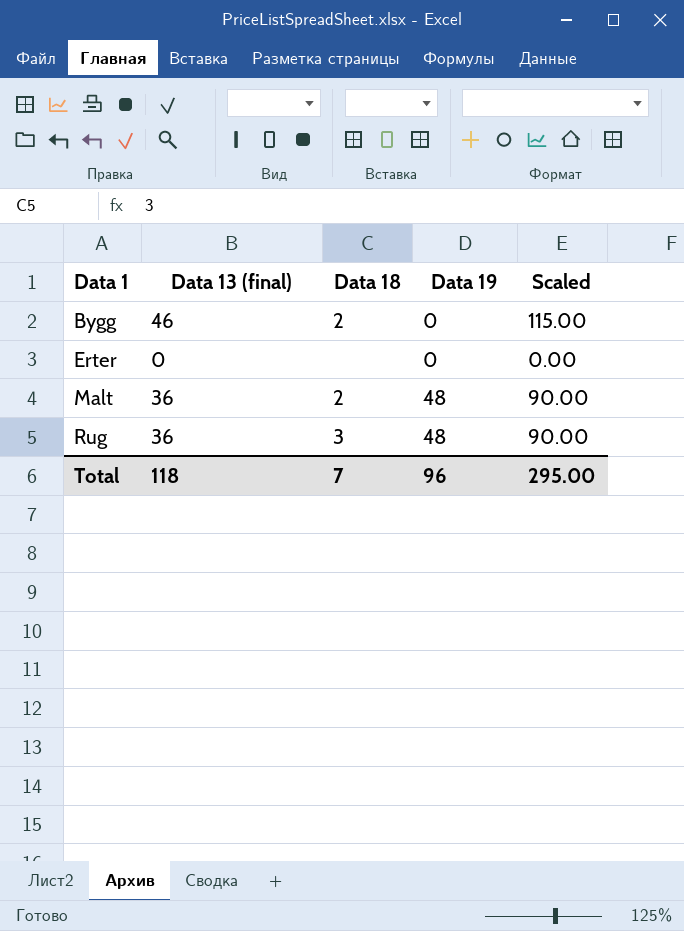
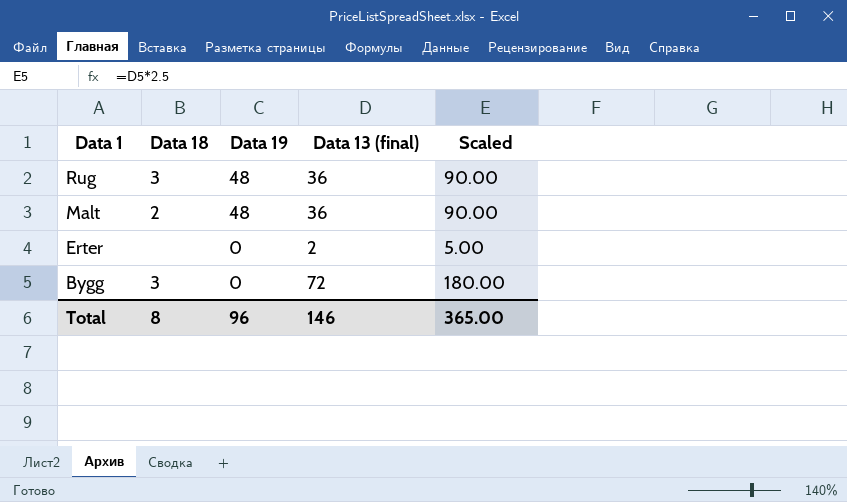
row order: Data 1 ascending -> Data 1 descending
column Data 13 (final) | position: 2 -> 4
Erter | Data 13 (final): 0 -> 2
Erter | Scaled: 0.00 -> 5.00
Bygg | Data 18: 2 -> 3
Bygg | Data 13 (final): 46 -> 72
Bygg | Scaled: 115.00 -> 180.00
Total | Data 18: 7 -> 8
Total | Data 13 (final): 118 -> 146
Total | Scaled: 295.00 -> 365.00

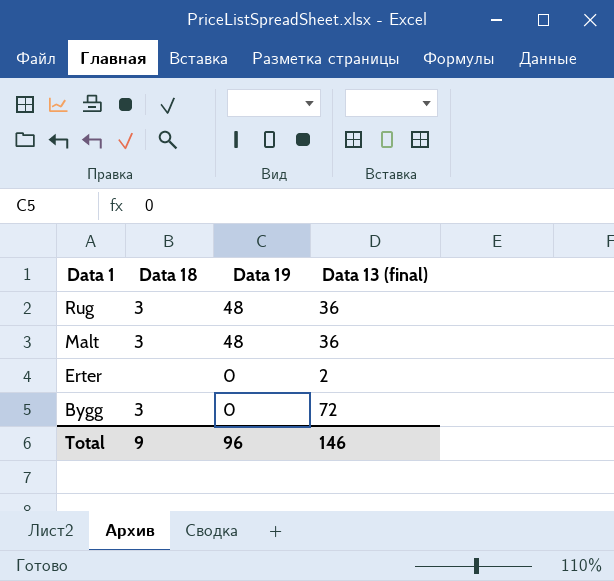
column Scaled | formula: [Data 13 (final)] * 2.5 -> none
Malt | Data 18: 2 -> 3
Total | Data 18: 8 -> 9

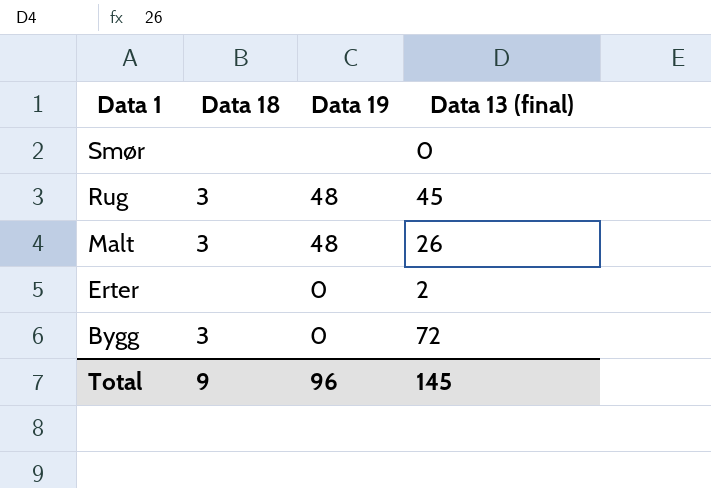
row Smør: none -> none | none | 0
Rug | Data 13 (final): 36 -> 45
Malt | Data 13 (final): 36 -> 26
Total | Data 13 (final): 146 -> 145

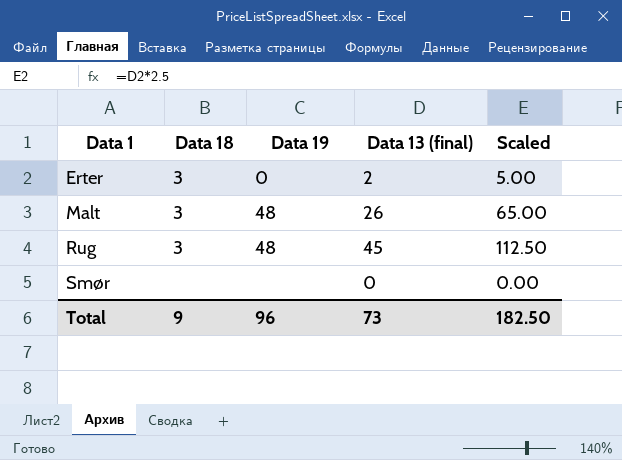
row order: Data 1 descending -> Data 1 ascending
column Scaled | formula: none -> [Data 13 (final)] * 2.5
row Bygg: 3 | 0 | 72 -> none
Erter | Data 18: none -> 3
Total | Data 13 (final): 145 -> 73

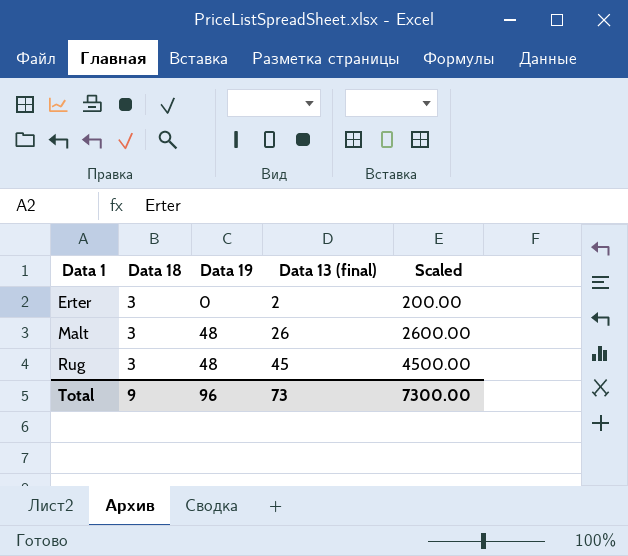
column Scaled | formula: [Data 13 (final)] * 2.5 -> [Data 13 (final)] * 100
row Smør: none | none | 0 | 0.00 -> none
Total | Scaled: 182.50 -> 7300.00

